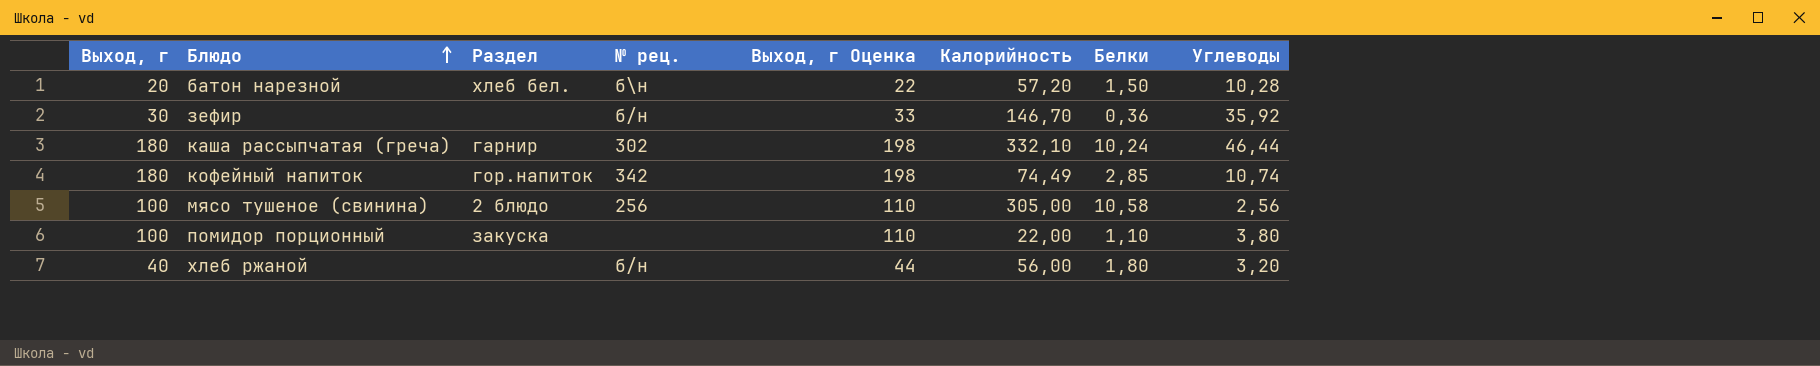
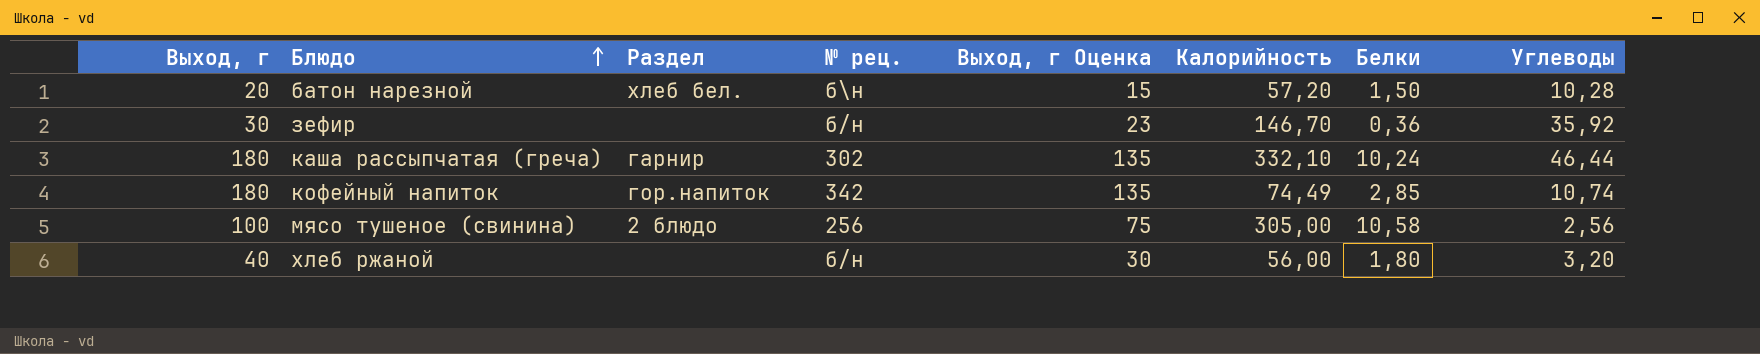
column Выход, г Оценка | formula: [Выход, г] * 1,1 -> [Выход, г] * 0,75
row помидор порционный: 100 | закуска | none | 110 | 22,00 | 1,10 | 3,80 -> none

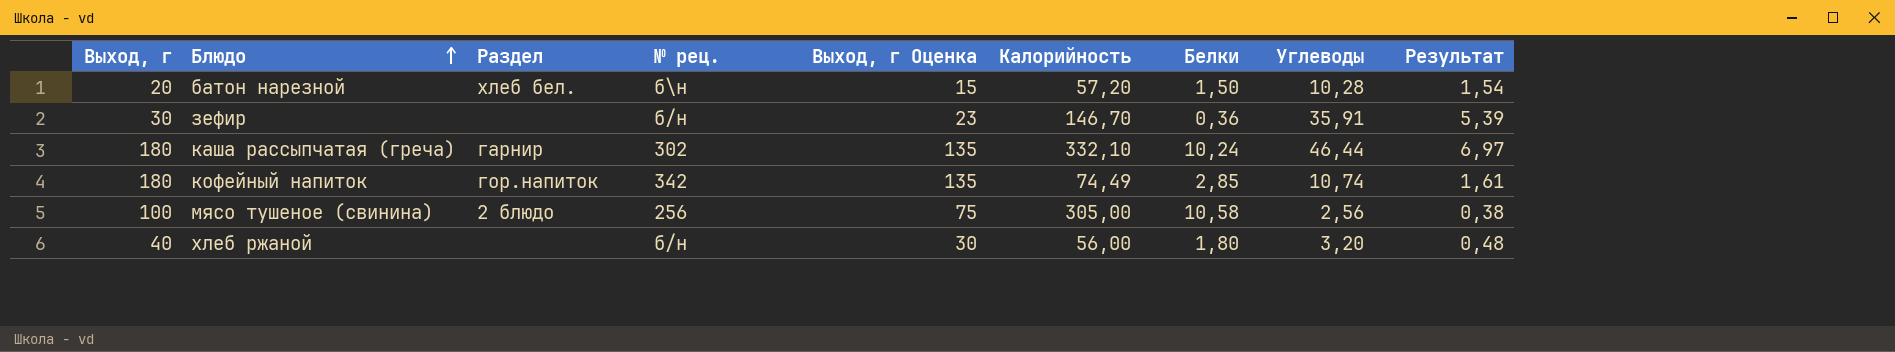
column Результат | formula: none -> [Углеводы] * 0,15
зефир | Углеводы: 35,92 -> 35,91

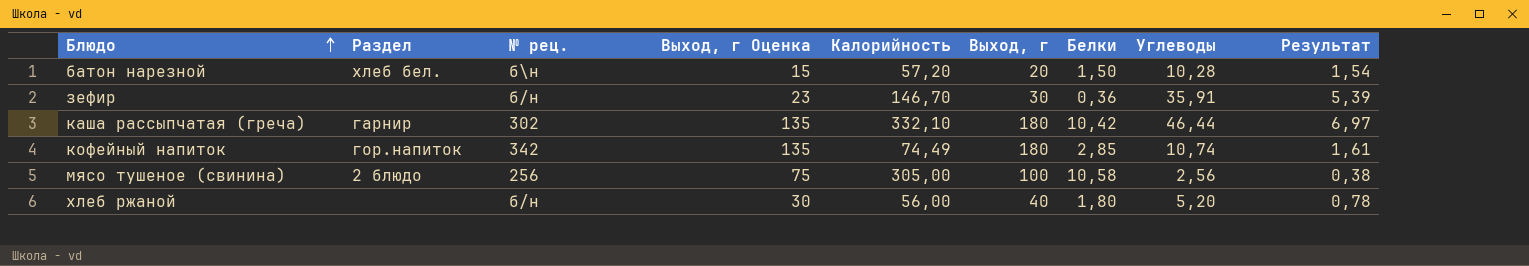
column Выход, г | position: 1 -> 6
каша рассыпчатая (греча) | Белки: 10,24 -> 10,42
хлеб ржаной | Углеводы: 3,20 -> 5,20
хлеб ржаной | Результат: 0,48 -> 0,78

